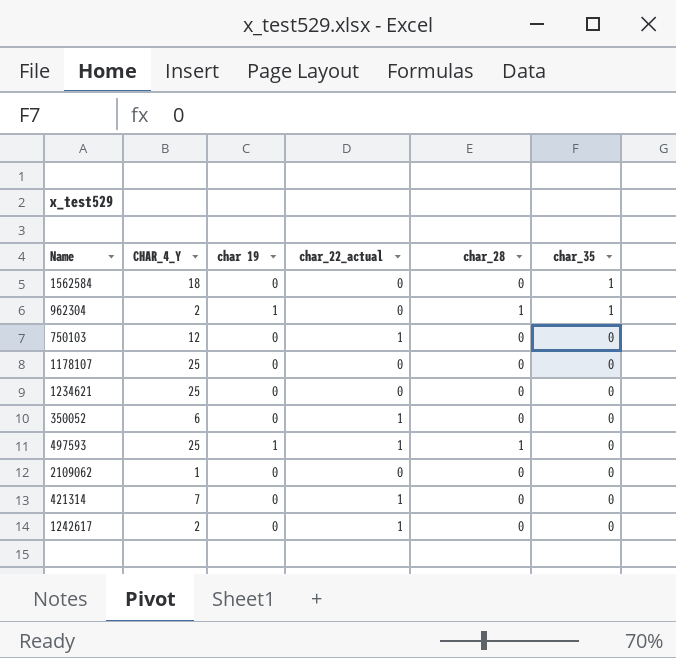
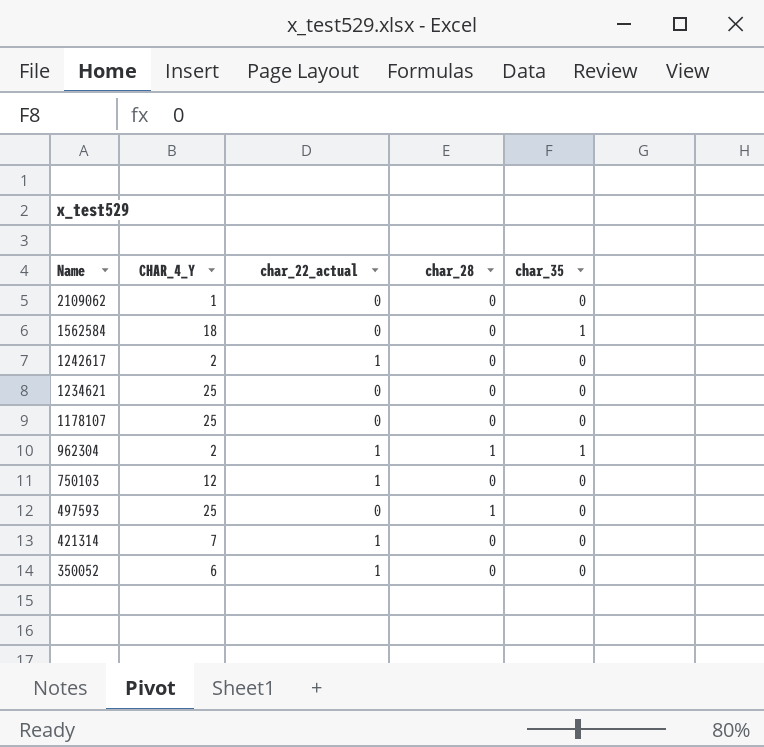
row order: char_35 descending -> Name descending
column char 19 | position: 3 -> none
962304 | char_22_actual: 0 -> 1
497593 | char_22_actual: 1 -> 0

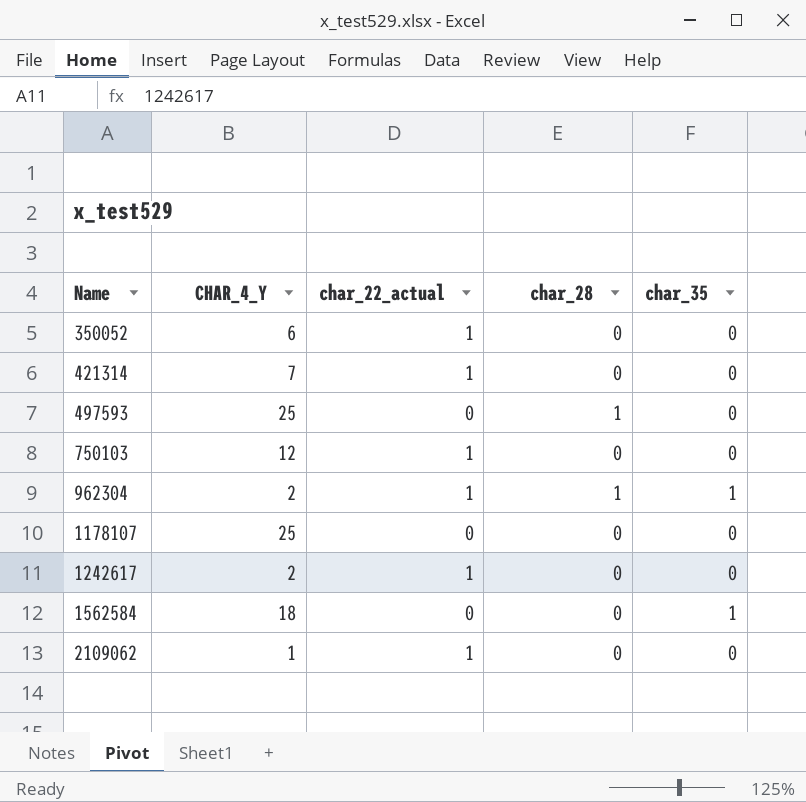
row order: Name descending -> Name ascending
row 1234621: 25 | 0 | 0 | 0 -> none
2109062 | char_22_actual: 0 -> 1

